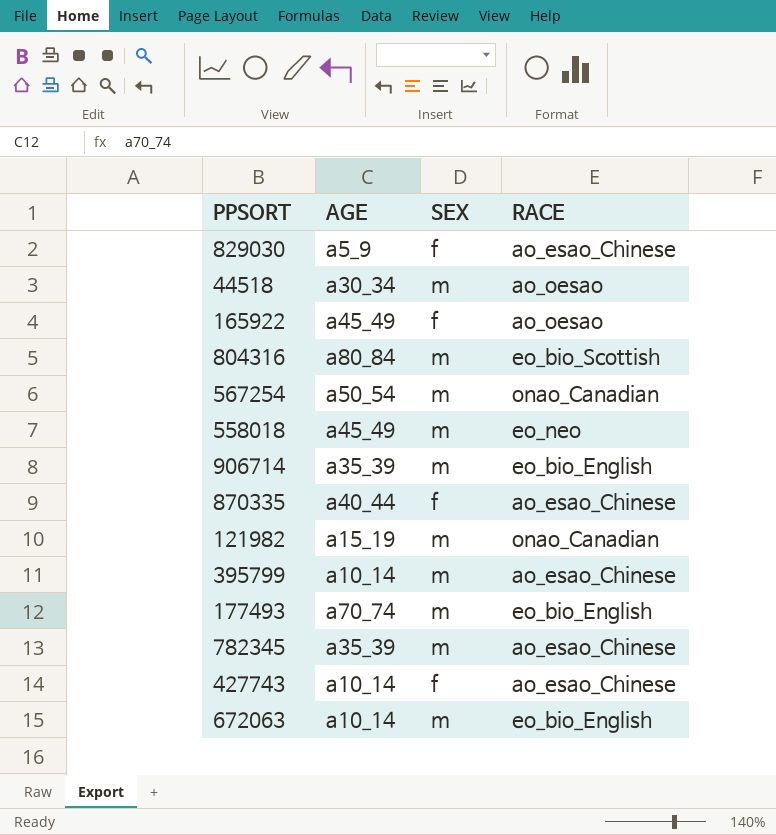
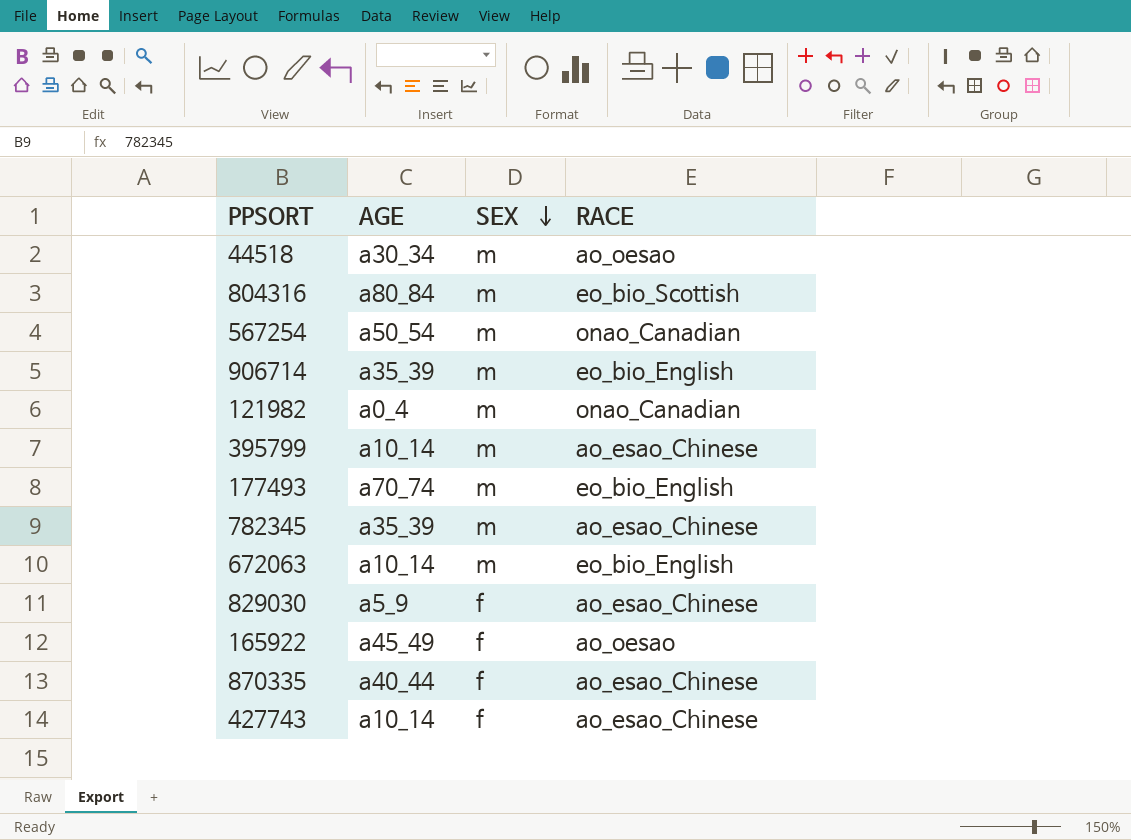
row order: none -> SEX descending
row 558018: a45_49 | m | eo_neo -> none
121982 | AGE: a15_19 -> a0_4

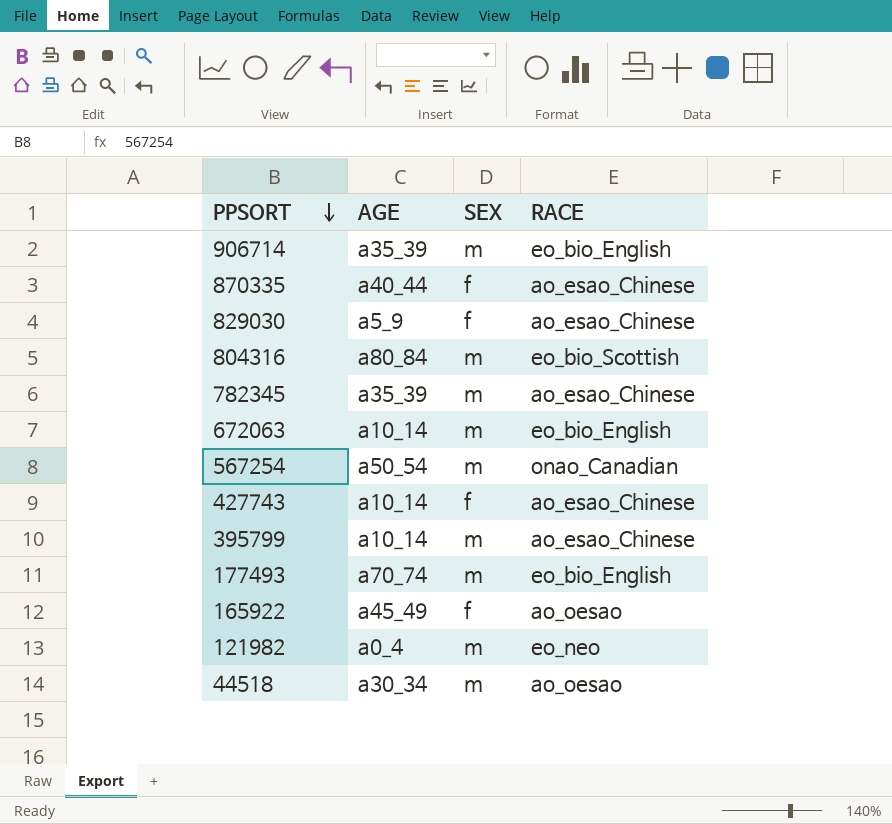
row order: SEX descending -> PPSORT descending
121982 | RACE: onao_Canadian -> eo_neo

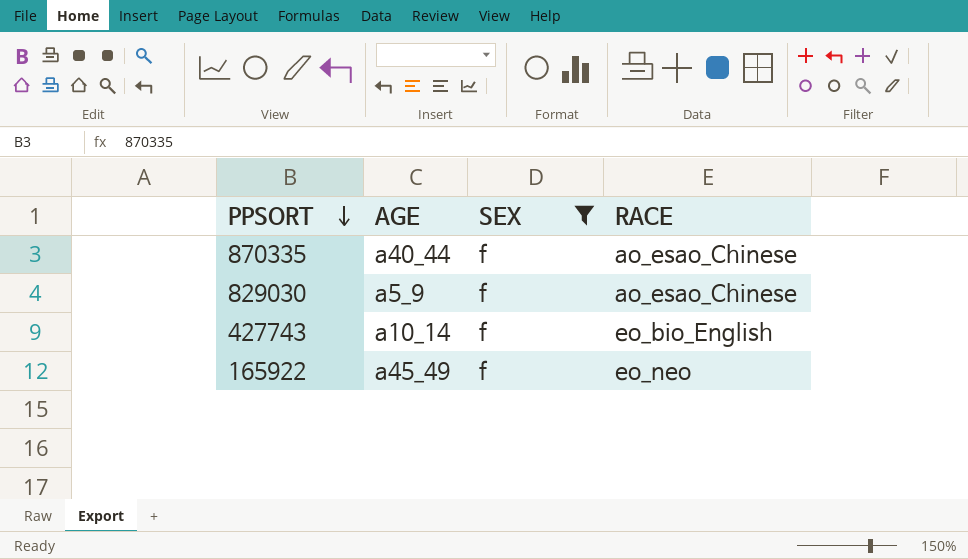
filter: none -> SEX = f
427743 | RACE: ao_esao_Chinese -> eo_bio_English
165922 | RACE: ao_oesao -> eo_neo

